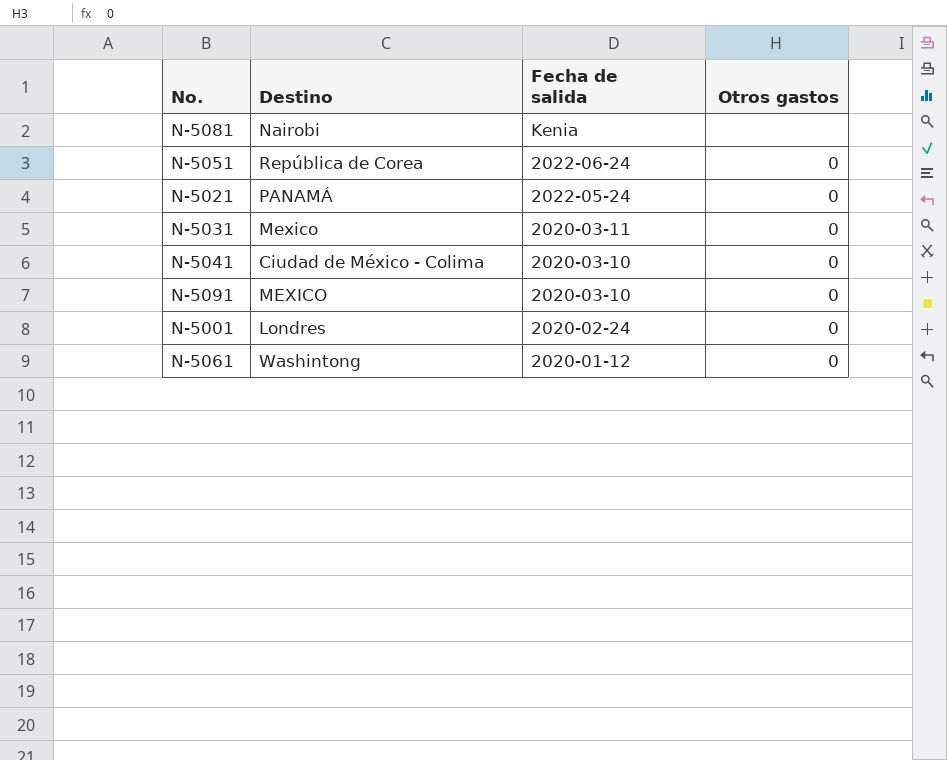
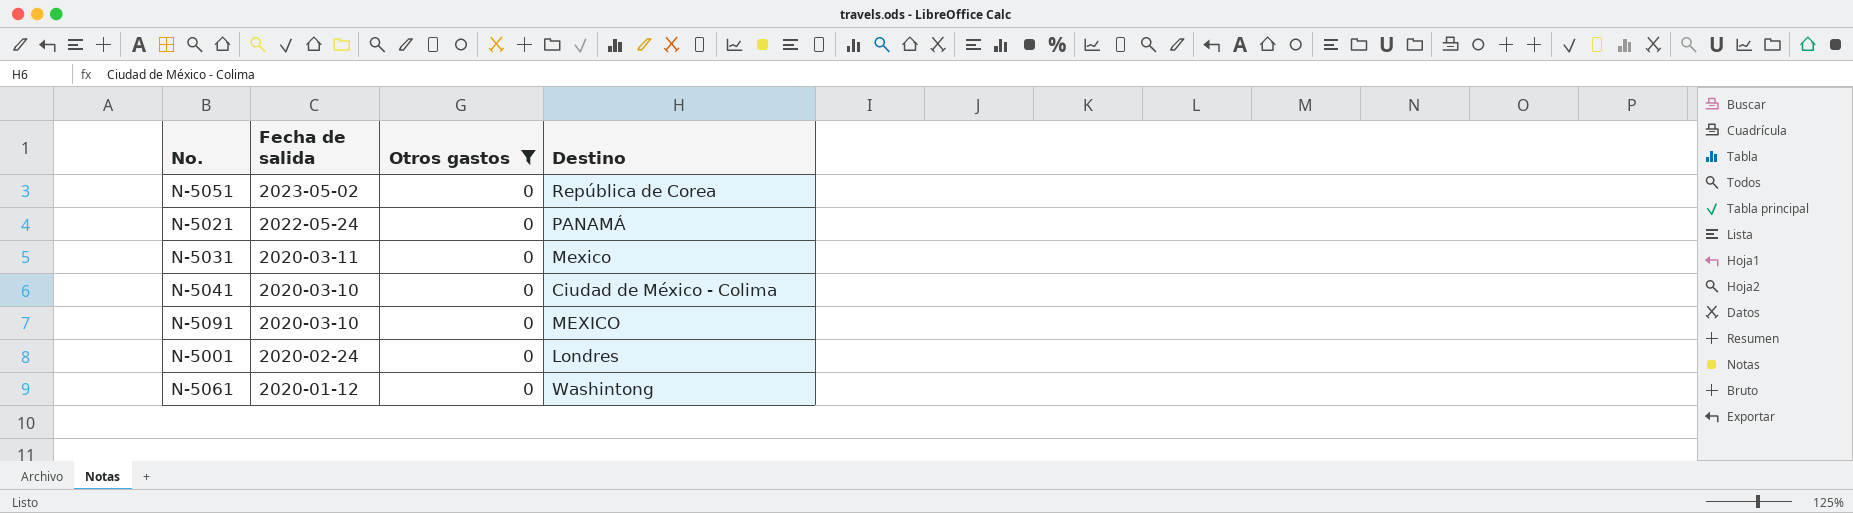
filter: none -> Otros gastos = 0
column Destino | position: 2 -> 4
N-5051 | Fecha de salida: 2022-06-24 -> 2023-05-02

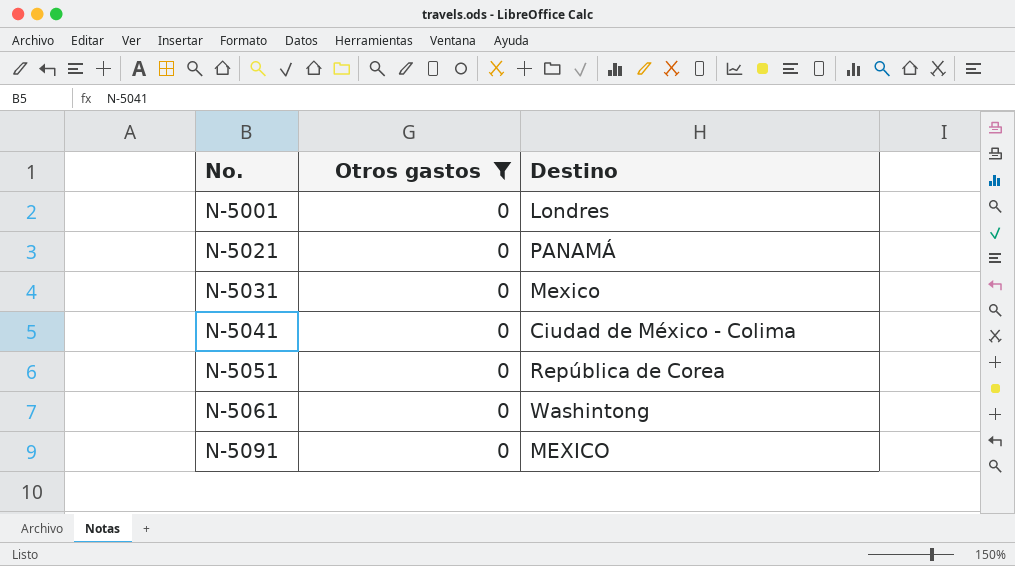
row order: Fecha de salida descending -> No. ascending
column Fecha de salida | position: 2 -> none

